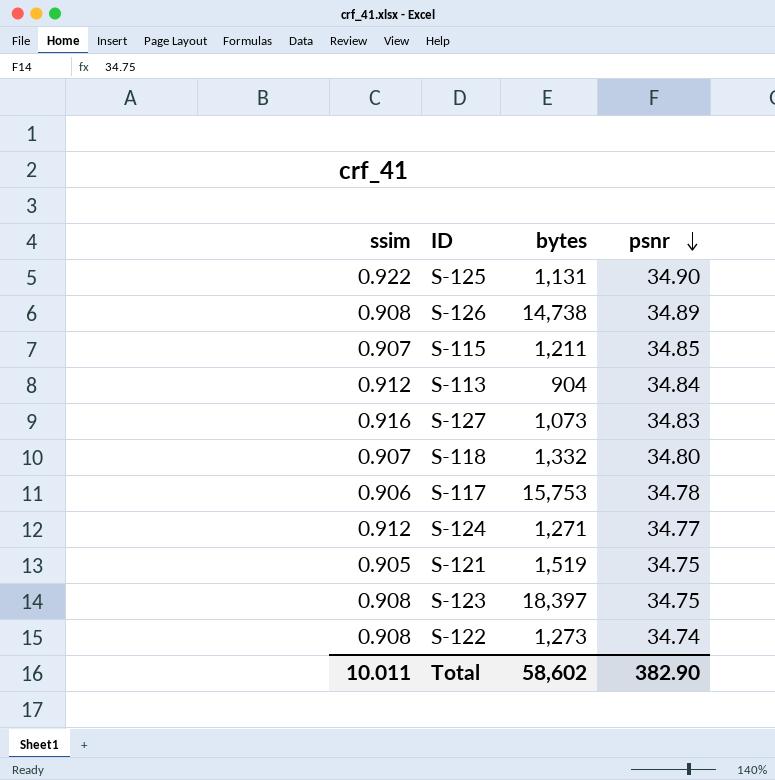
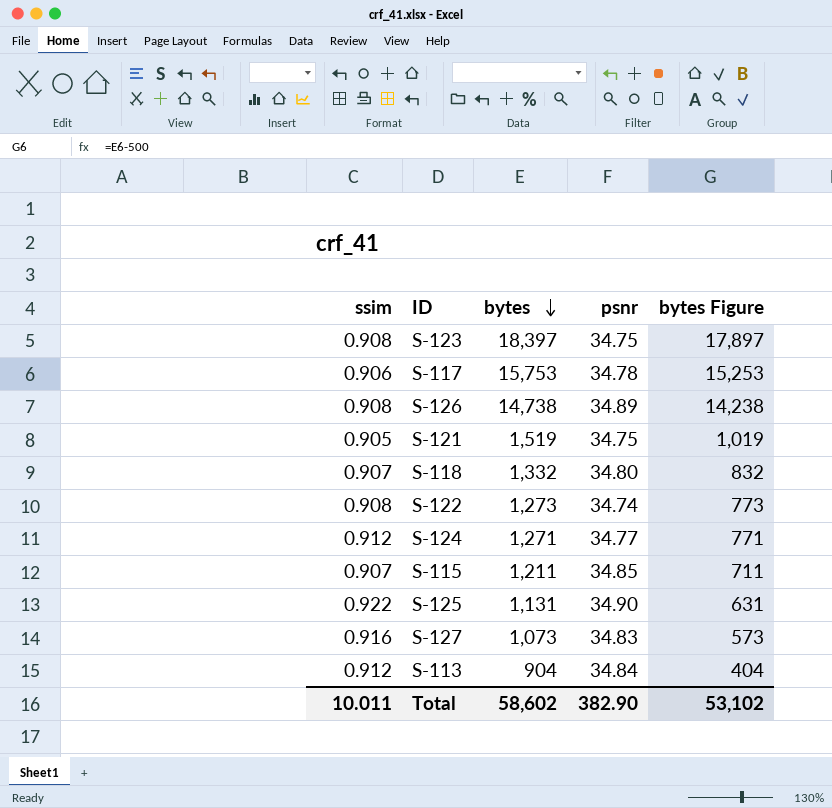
row order: psnr descending -> bytes descending
column bytes Figure | formula: none -> [bytes] - 500

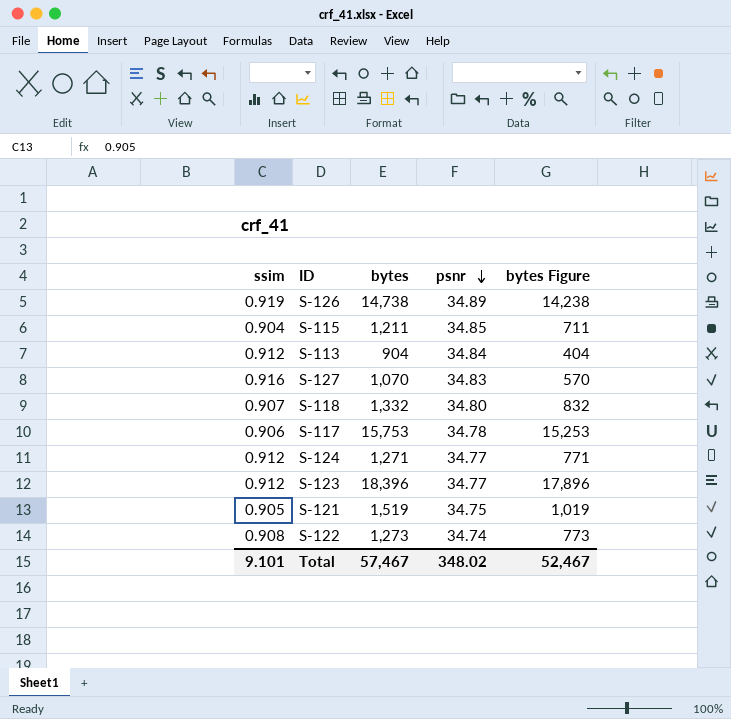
row order: bytes descending -> psnr descending
row S-125: 0.922 | 1,131 | 34.90 | 631 -> none
S-126 | ssim: 0.908 -> 0.919
S-115 | ssim: 0.907 -> 0.904
S-127 | bytes: 1,073 -> 1,070
S-127 | bytes Figure: 573 -> 570
S-123 | ssim: 0.908 -> 0.912
S-123 | bytes: 18,397 -> 18,396
S-123 | psnr: 34.75 -> 34.77
S-123 | bytes Figure: 17,897 -> 17,896
Total | ssim: 10.011 -> 9.101
Total | bytes: 58,602 -> 57,467
Total | psnr: 382.90 -> 348.02
Total | bytes Figure: 53,102 -> 52,467

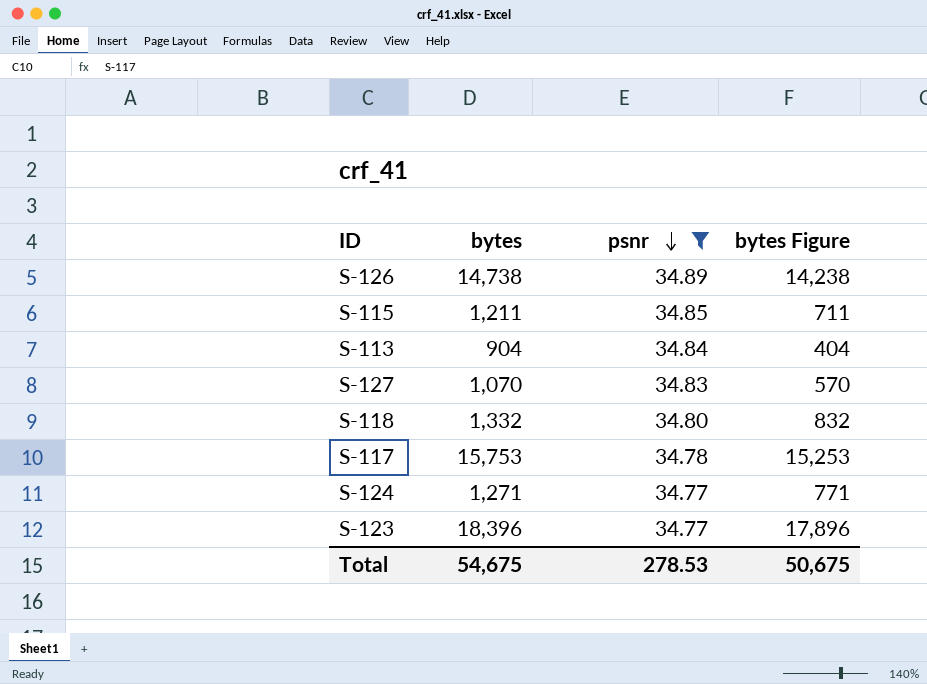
filter: none -> psnr >= 34.77
column ssim | position: 1 -> none
Total | bytes: 57,467 -> 54,675
Total | psnr: 348.02 -> 278.53
Total | bytes Figure: 52,467 -> 50,675

